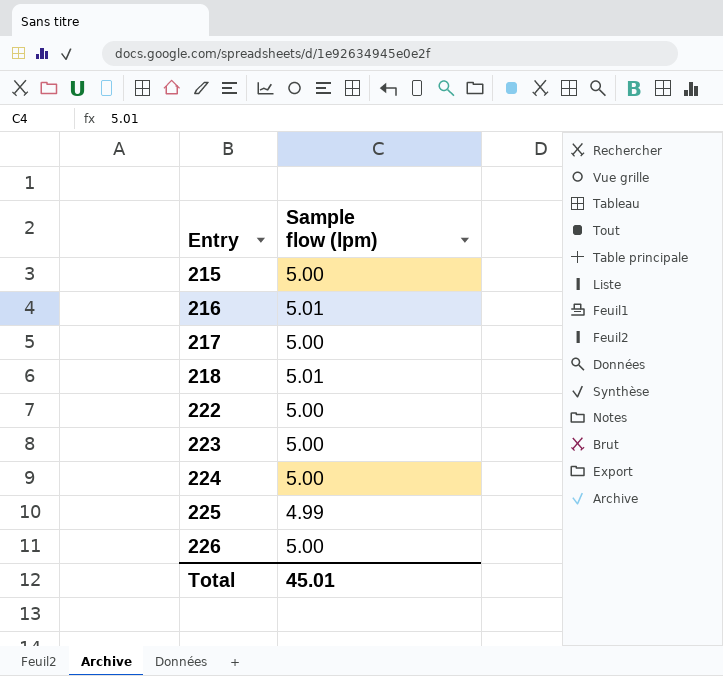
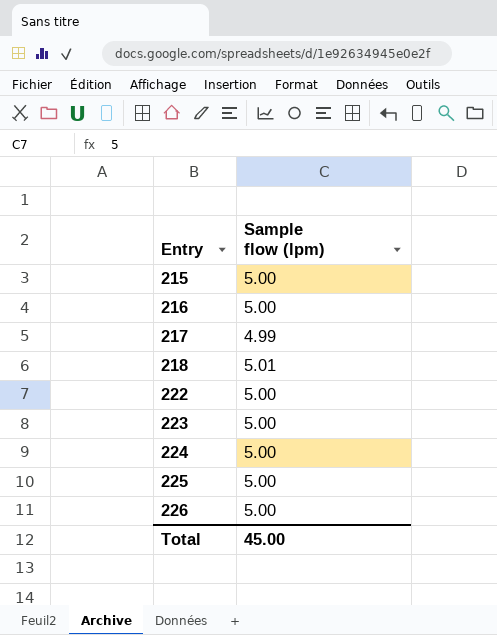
216 | Sample flow (lpm): 5.01 -> 5.00
217 | Sample flow (lpm): 5.00 -> 4.99
225 | Sample flow (lpm): 4.99 -> 5.00
Total | Sample flow (lpm): 45.01 -> 45.00

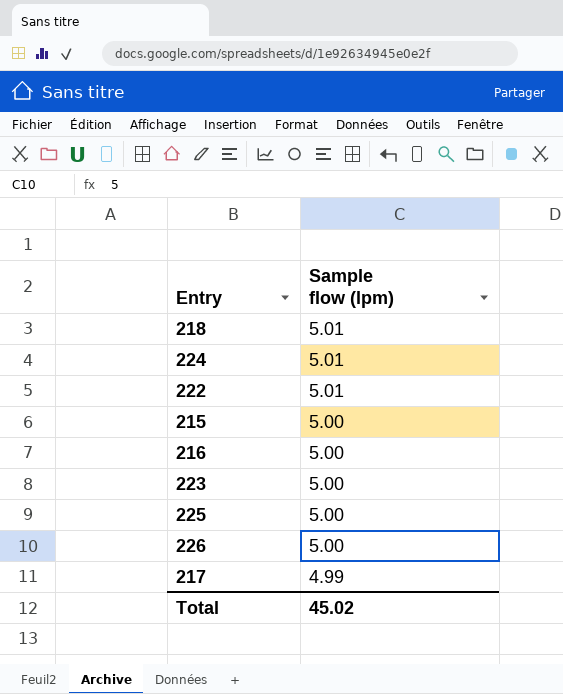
row order: Entry ascending -> Sample flow (lpm) descending
224 | Sample flow (lpm): 5.00 -> 5.01
222 | Sample flow (lpm): 5.00 -> 5.01
Total | Sample flow (lpm): 45.00 -> 45.02

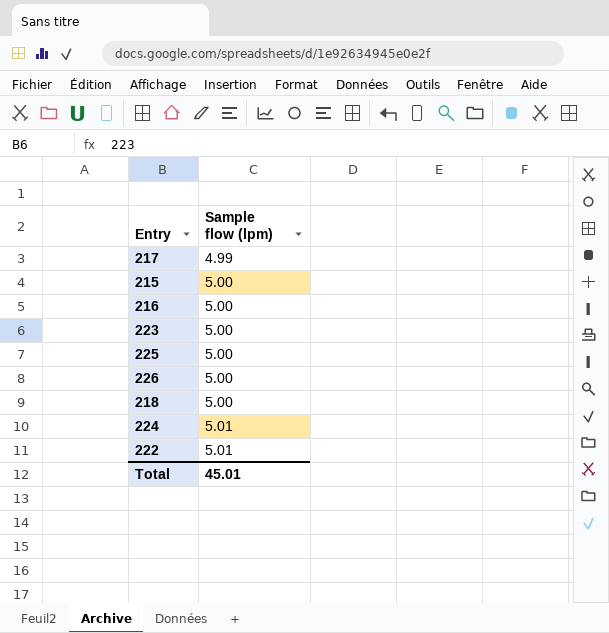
row order: Sample flow (lpm) descending -> Sample flow (lpm) ascending
218 | Sample flow (lpm): 5.01 -> 5.00
Total | Sample flow (lpm): 45.02 -> 45.01

